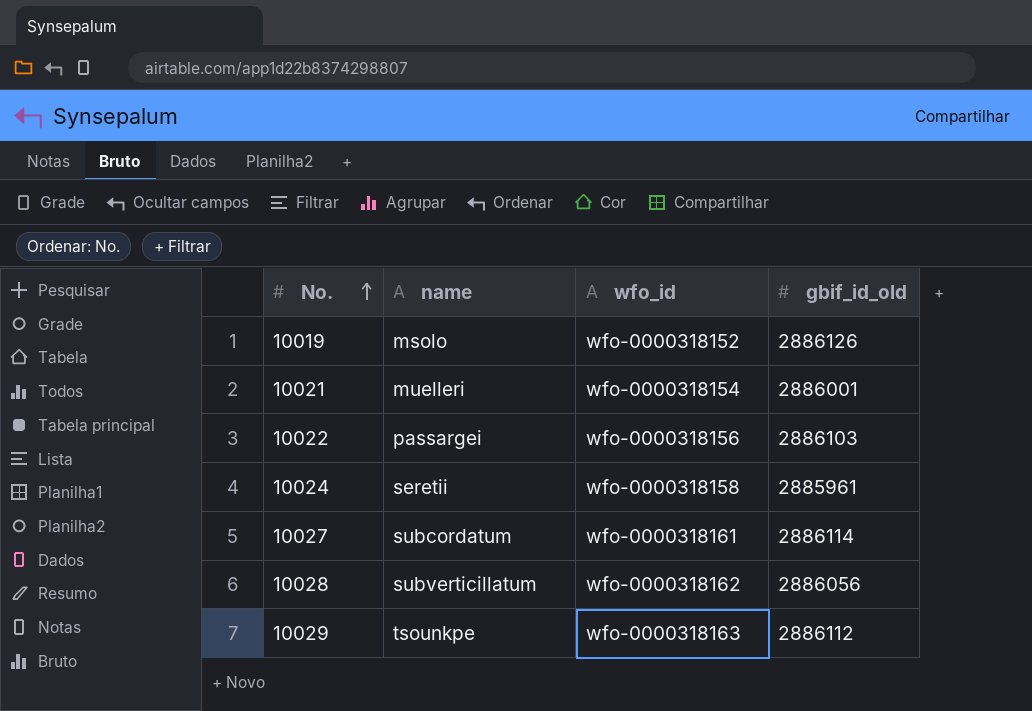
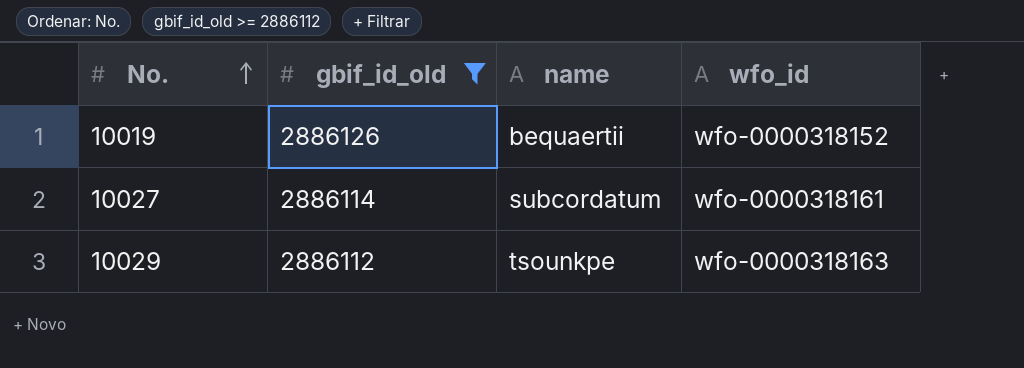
filter: none -> gbif_id_old >= 2886112
column gbif_id_old | position: 4 -> 2
10019 | name: msolo -> bequaertii

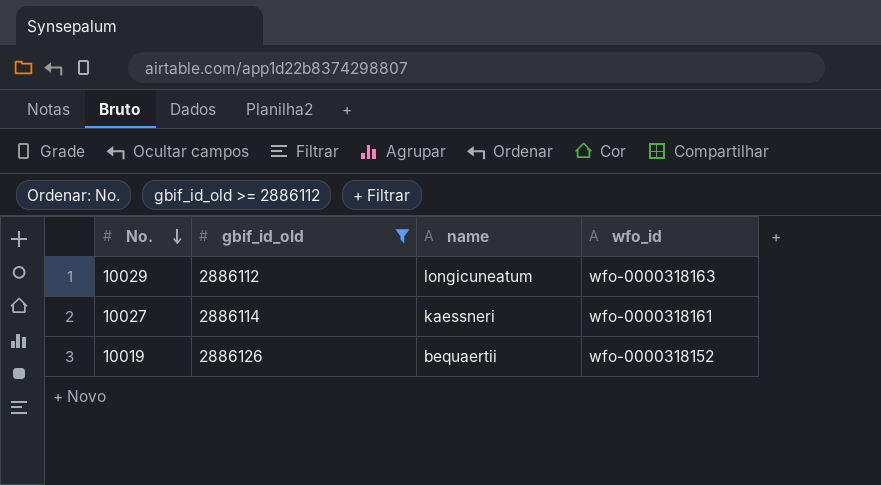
row order: No. ascending -> No. descending
10029 | name: tsounkpe -> longicuneatum
10027 | name: subcordatum -> kaessneri

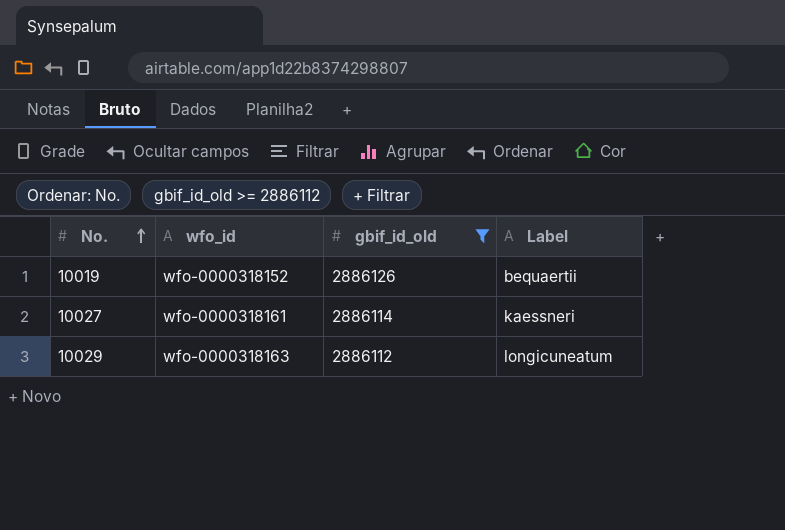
row order: No. descending -> No. ascending
column wfo_id | position: 4 -> 2
column name: name -> Label

